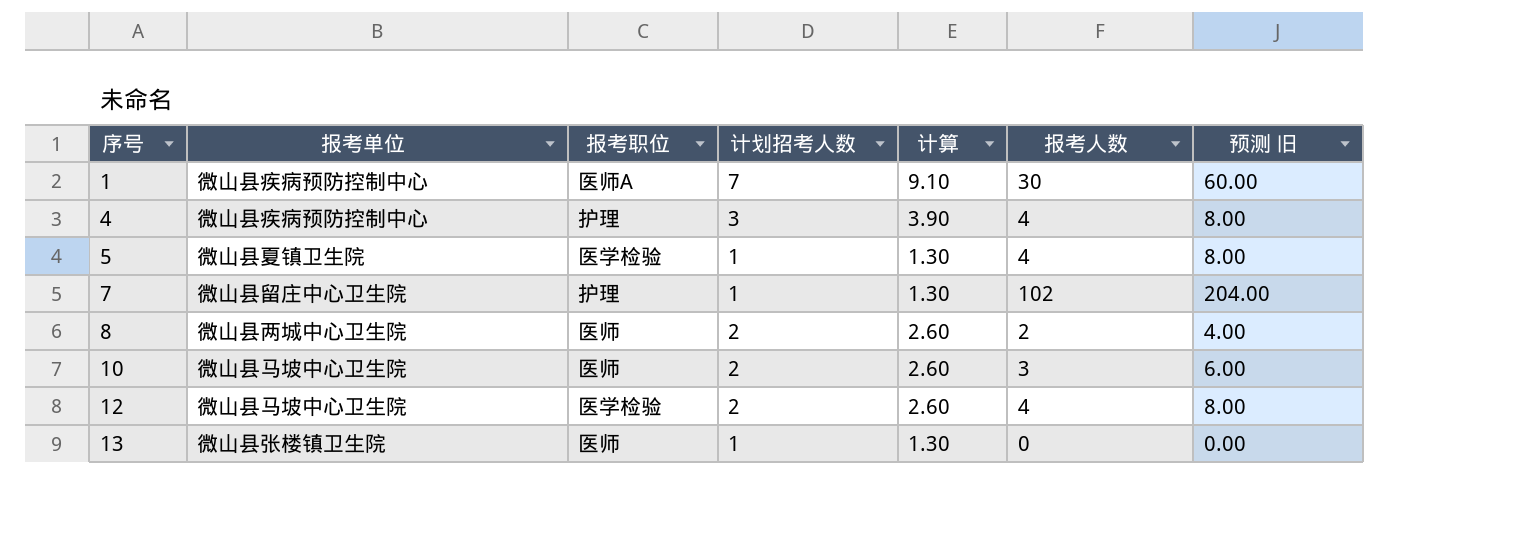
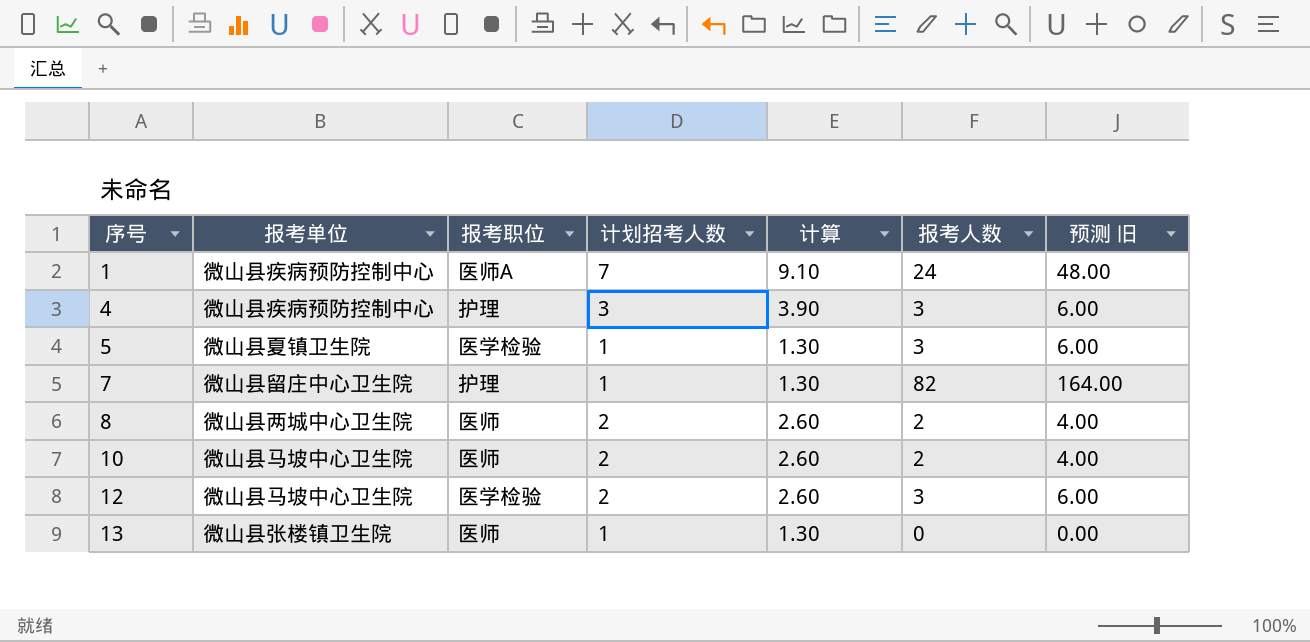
1 | 报考人数: 30 -> 24
1 | 预测 旧: 60.00 -> 48.00
4 | 报考人数: 4 -> 3
4 | 预测 旧: 8.00 -> 6.00
5 | 报考人数: 4 -> 3
5 | 预测 旧: 8.00 -> 6.00
7 | 报考人数: 102 -> 82
7 | 预测 旧: 204.00 -> 164.00
10 | 报考人数: 3 -> 2
10 | 预测 旧: 6.00 -> 4.00
12 | 报考人数: 4 -> 3
12 | 预测 旧: 8.00 -> 6.00

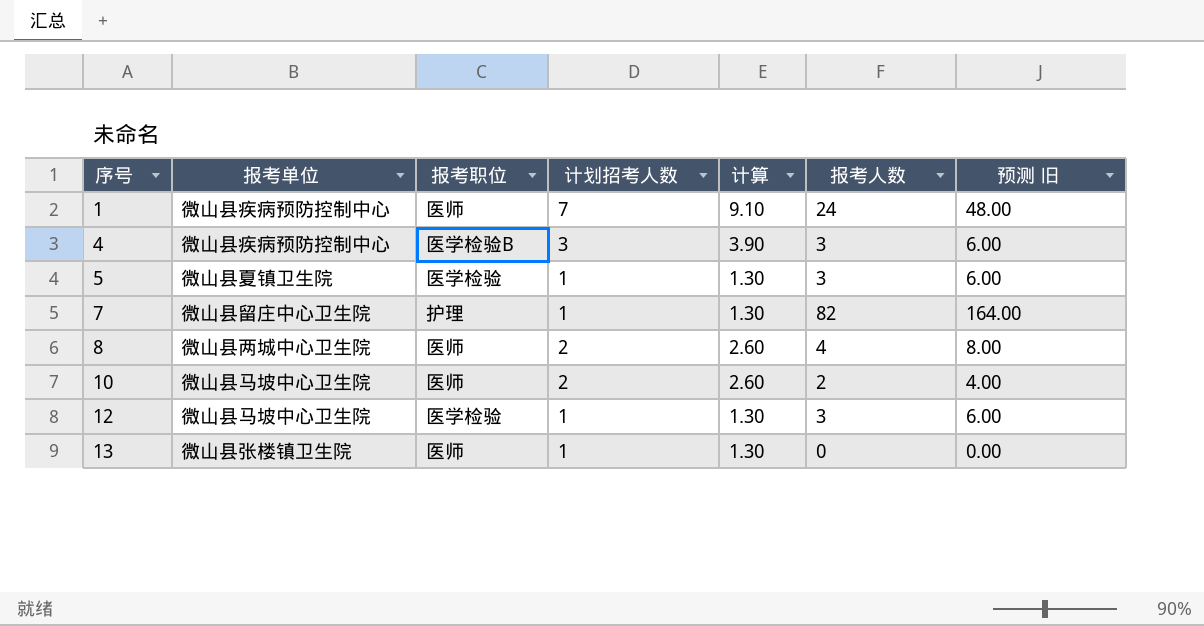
1 | 报考职位: 医师A -> 医师
4 | 报考职位: 护理 -> 医学检验B
8 | 报考人数: 2 -> 4
8 | 预测 旧: 4.00 -> 8.00
12 | 计划招考人数: 2 -> 1
12 | 计算: 2.60 -> 1.30

